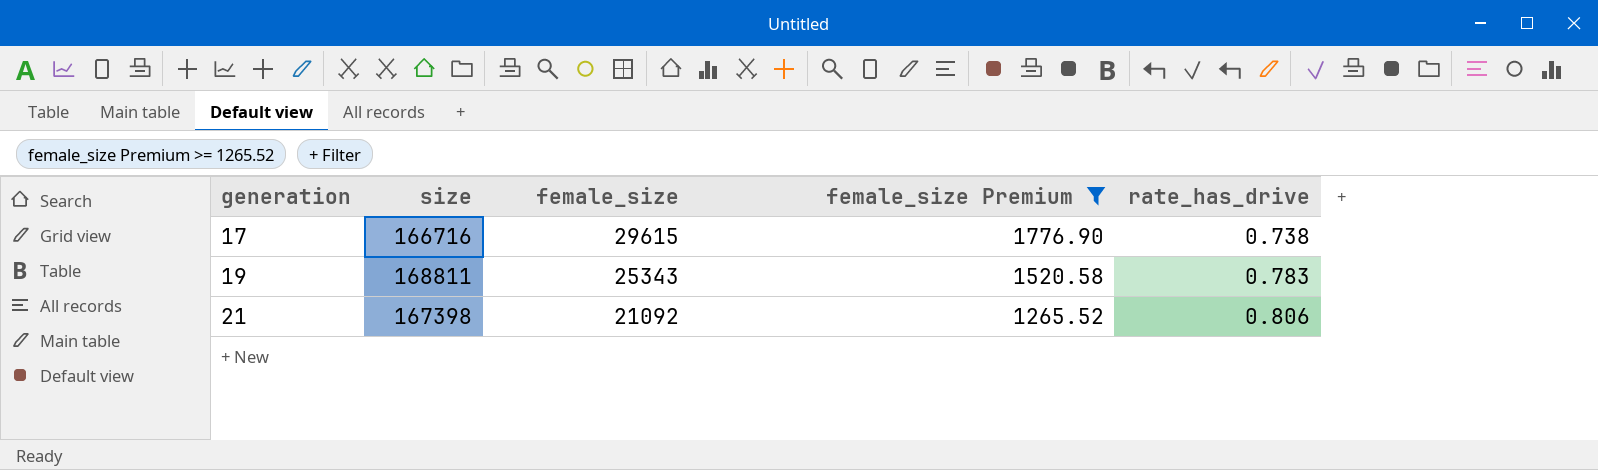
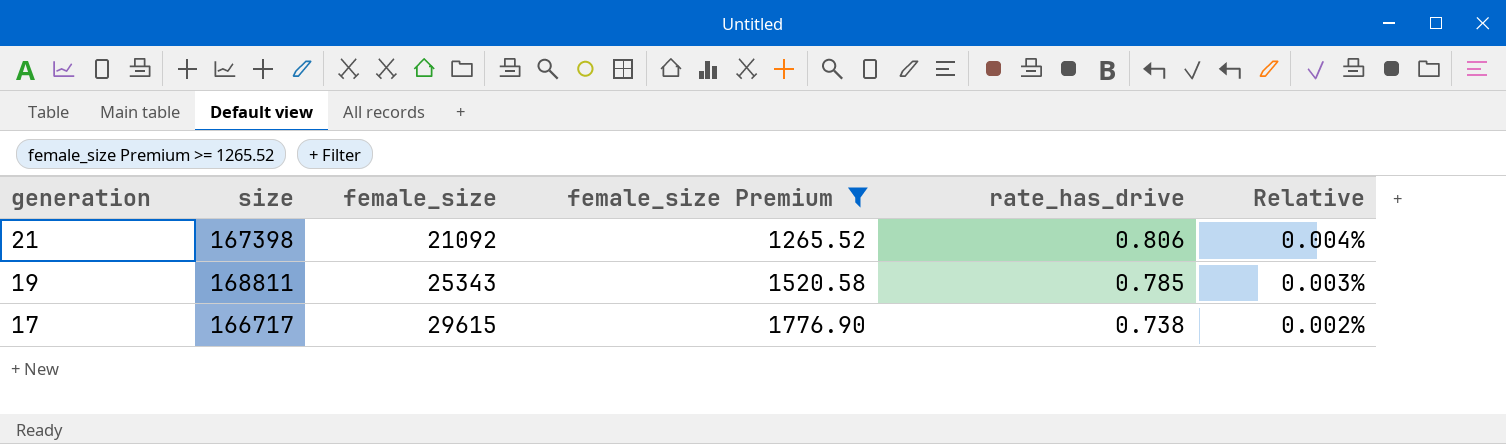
row order: generation ascending -> generation descending
column Relative | formula: none -> [rate_has_drive] / [female_size]
19 | rate_has_drive: 0.783 -> 0.785
17 | size: 166716 -> 166717

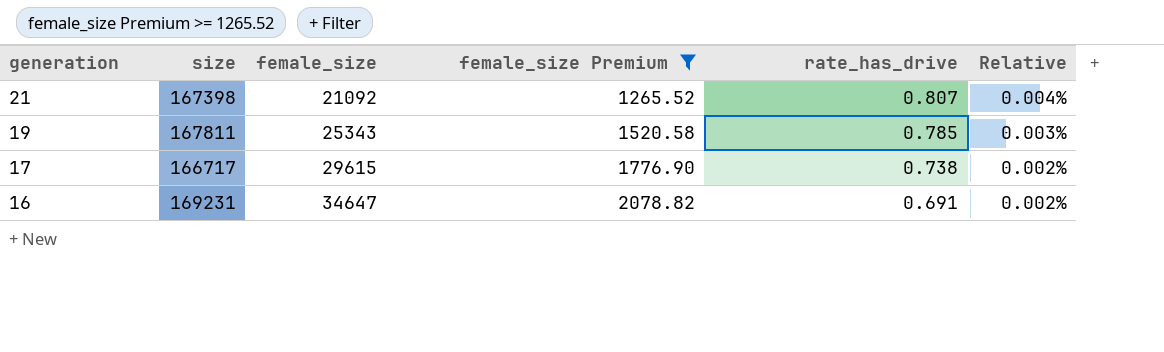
21 | rate_has_drive: 0.806 -> 0.807
19 | size: 168811 -> 167811
row 16: none -> 169231 | 34647 | 2078.82 | 0.691 | 0.002%

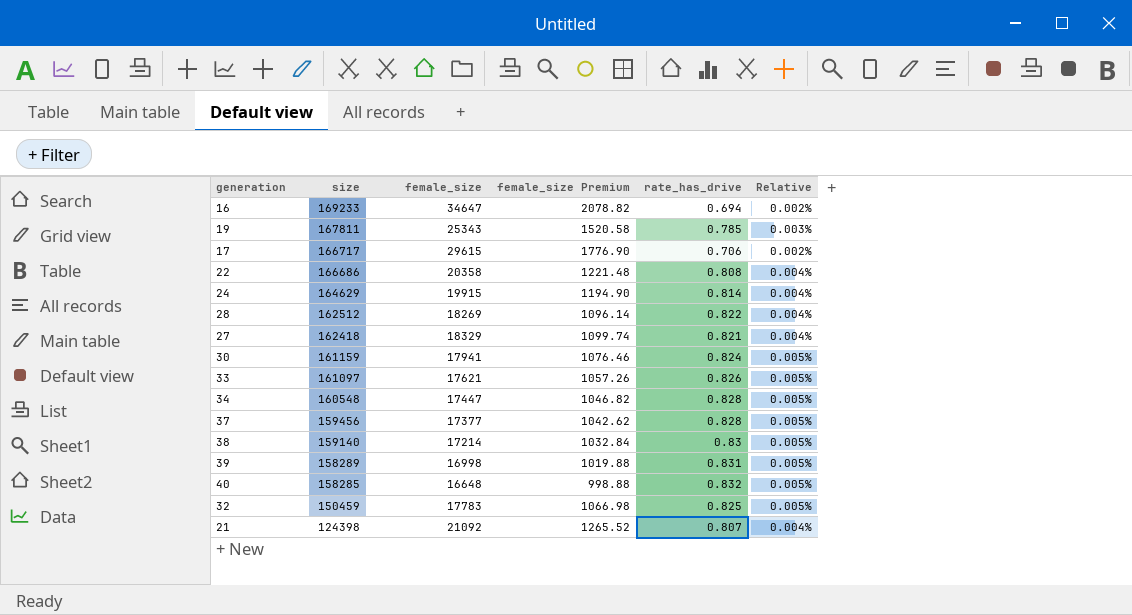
filter: female_size Premium >= 1265.52 -> none
row order: generation descending -> size descending
16 | size: 169231 -> 169233
16 | rate_has_drive: 0.691 -> 0.694
17 | rate_has_drive: 0.738 -> 0.706
21 | size: 167398 -> 124398

